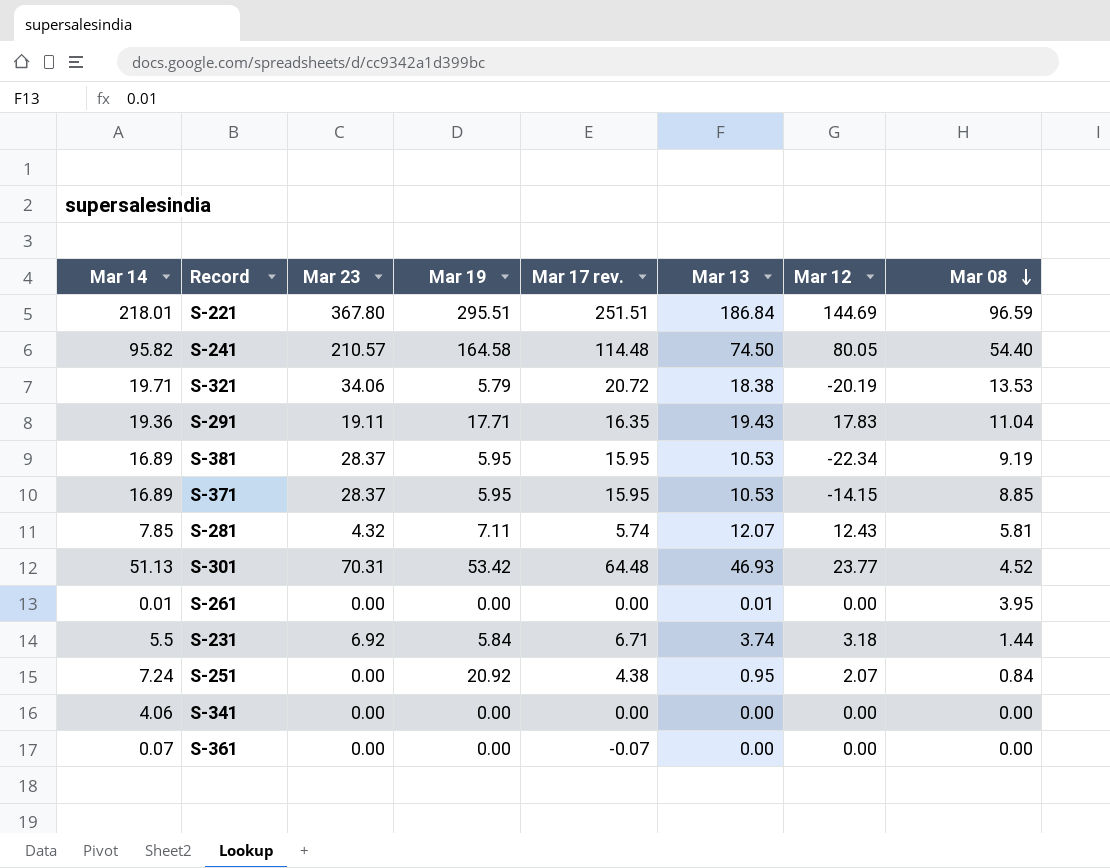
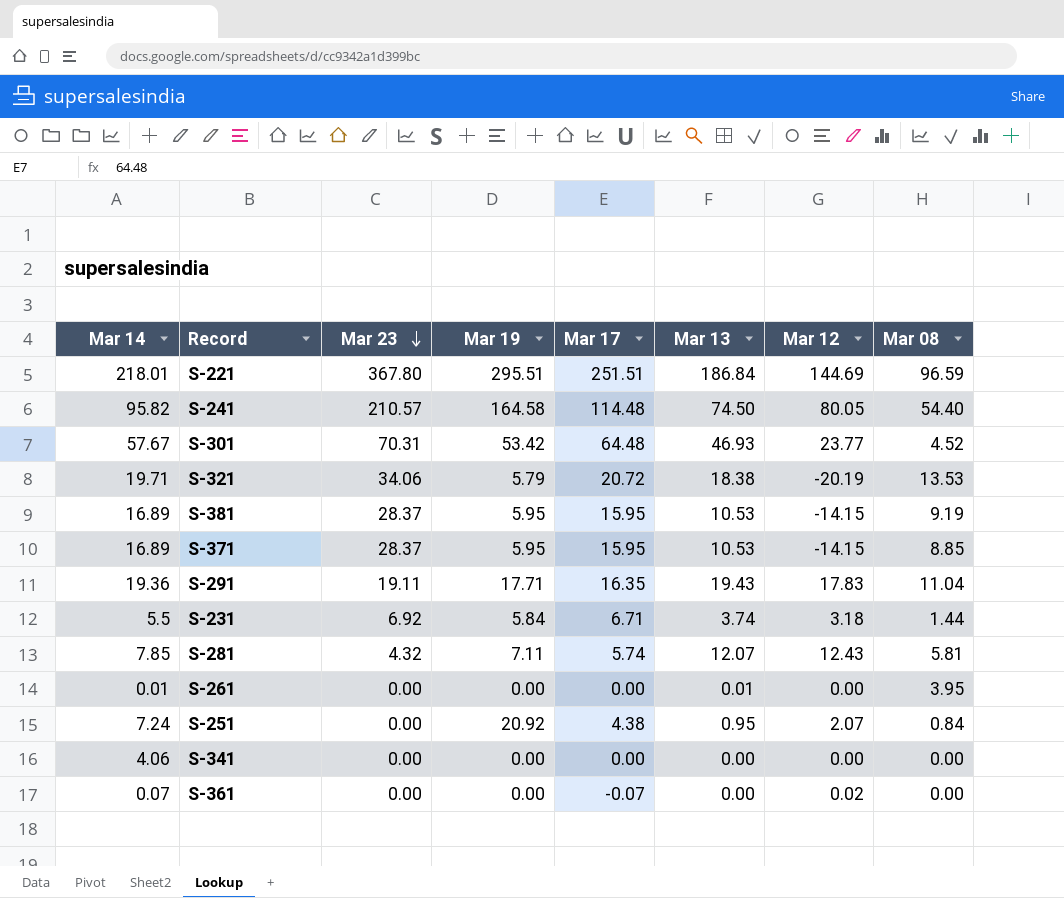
row order: Mar 08 descending -> Mar 23 descending
column name: Mar 17 rev. -> Mar 17
S-301 | Mar 14: 51.13 -> 57.67
S-381 | Mar 12: -22.34 -> -14.15
S-361 | Mar 12: 0.00 -> 0.02

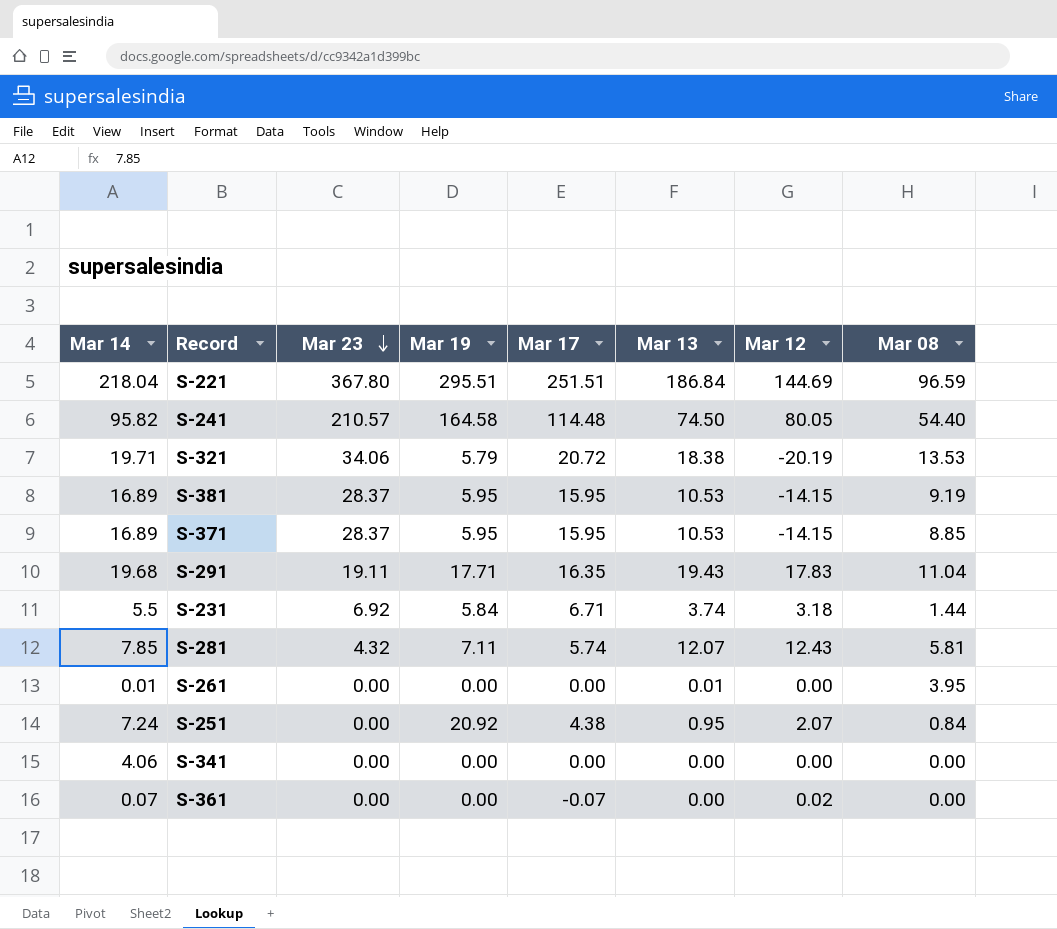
row S-301: 57.67 | 70.31 | 53.42 | 64.48 | 46.93 | 23.77 | 4.52 -> none
S-221 | Mar 14: 218.01 -> 218.04
S-291 | Mar 14: 19.36 -> 19.68

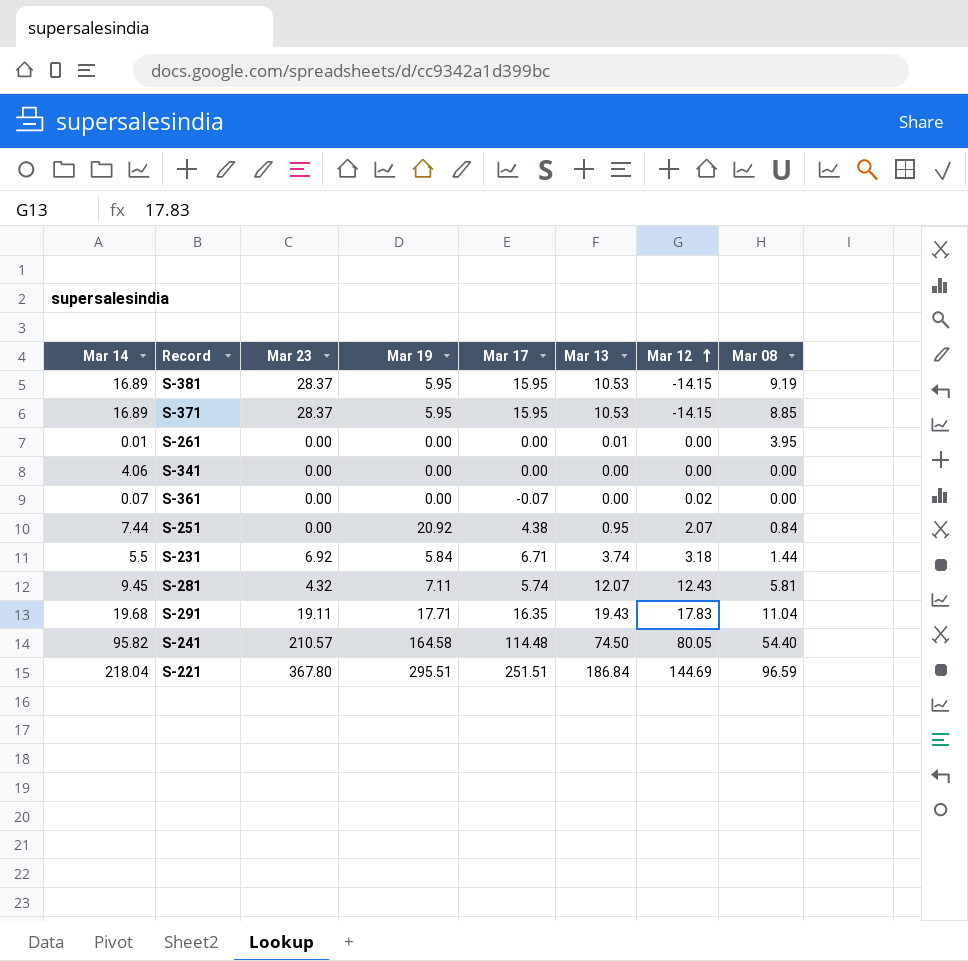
row order: Mar 23 descending -> Mar 12 ascending
row S-321: 19.71 | 34.06 | 5.79 | 20.72 | 18.38 | -20.19 | 13.53 -> none
S-251 | Mar 14: 7.24 -> 7.44
S-281 | Mar 14: 7.85 -> 9.45

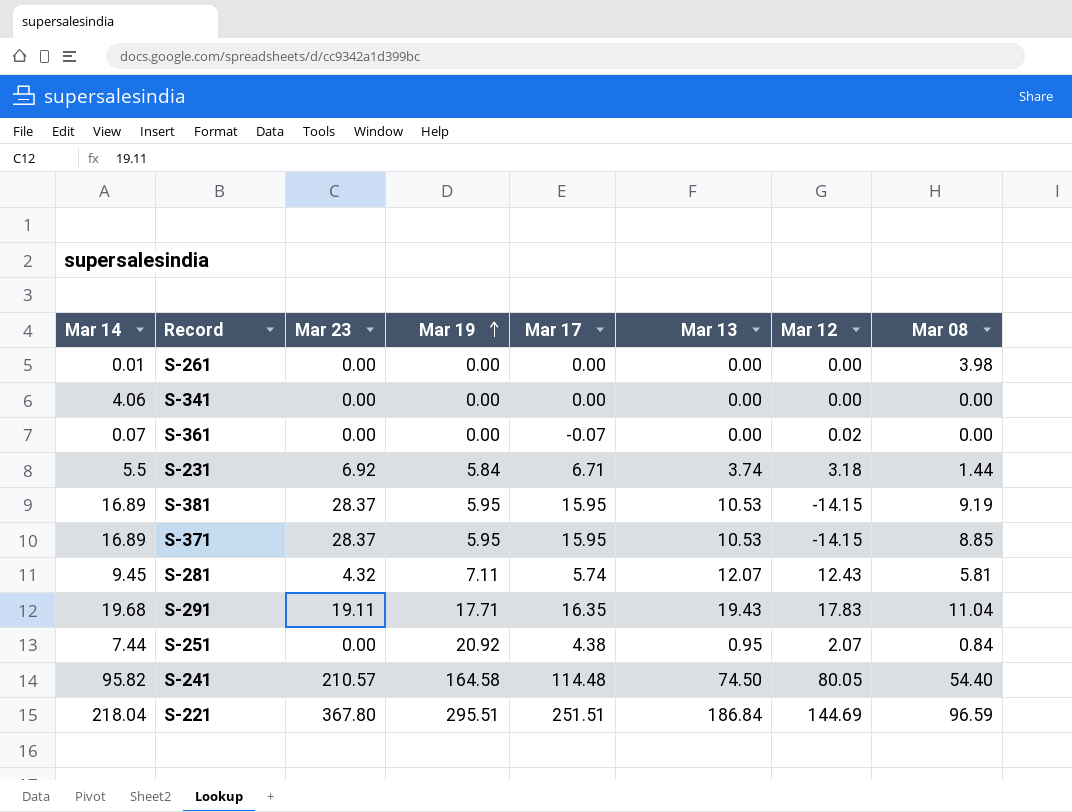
row order: Mar 12 ascending -> Mar 19 ascending
S-261 | Mar 13: 0.01 -> 0.00
S-261 | Mar 08: 3.95 -> 3.98

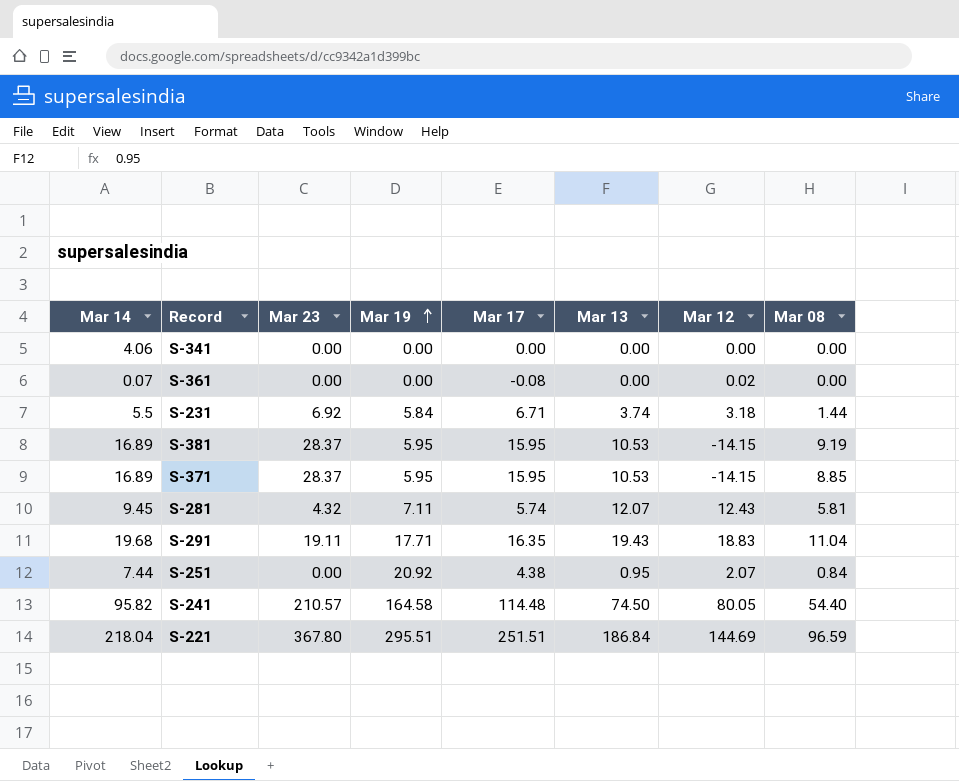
row S-261: 0.01 | 0.00 | 0.00 | 0.00 | 0.00 | 0.00 | 3.98 -> none
S-361 | Mar 17: -0.07 -> -0.08
S-291 | Mar 12: 17.83 -> 18.83

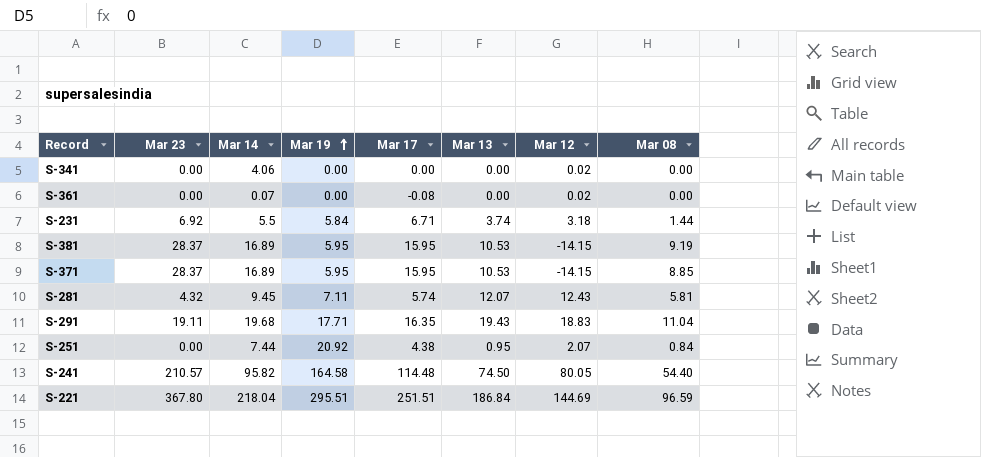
column Mar 14 | position: 1 -> 3
S-341 | Mar 12: 0.00 -> 0.02

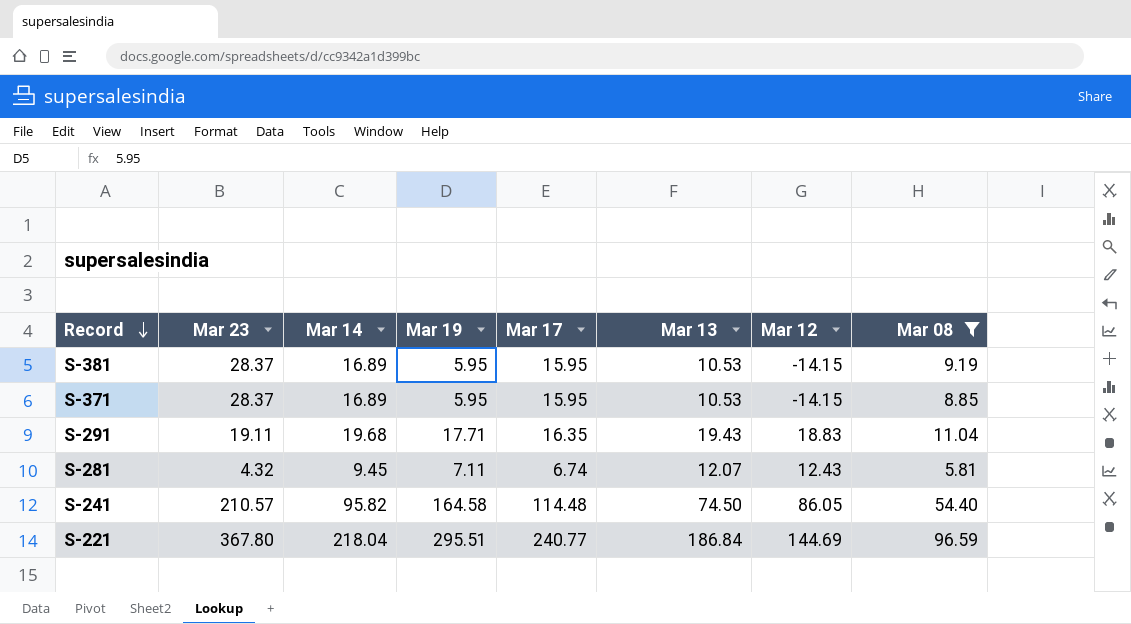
filter: none -> Mar 08 >= 5.81
row order: Mar 19 ascending -> Record descending
S-281 | Mar 17: 5.74 -> 6.74
S-241 | Mar 12: 80.05 -> 86.05
S-221 | Mar 17: 251.51 -> 240.77

